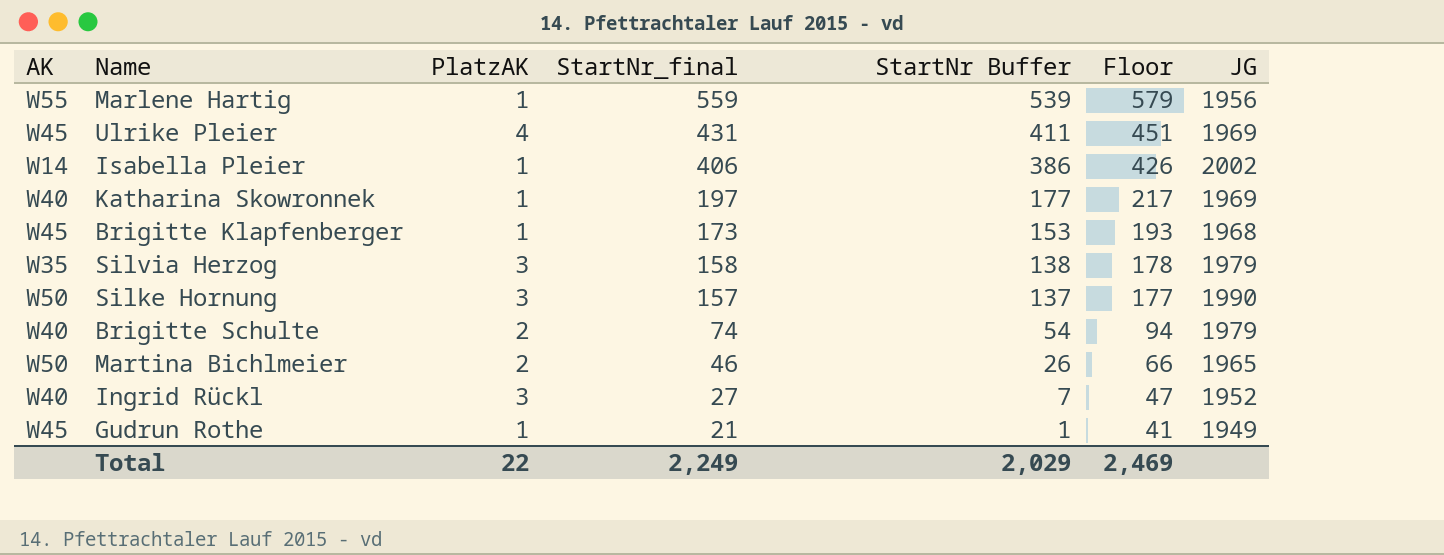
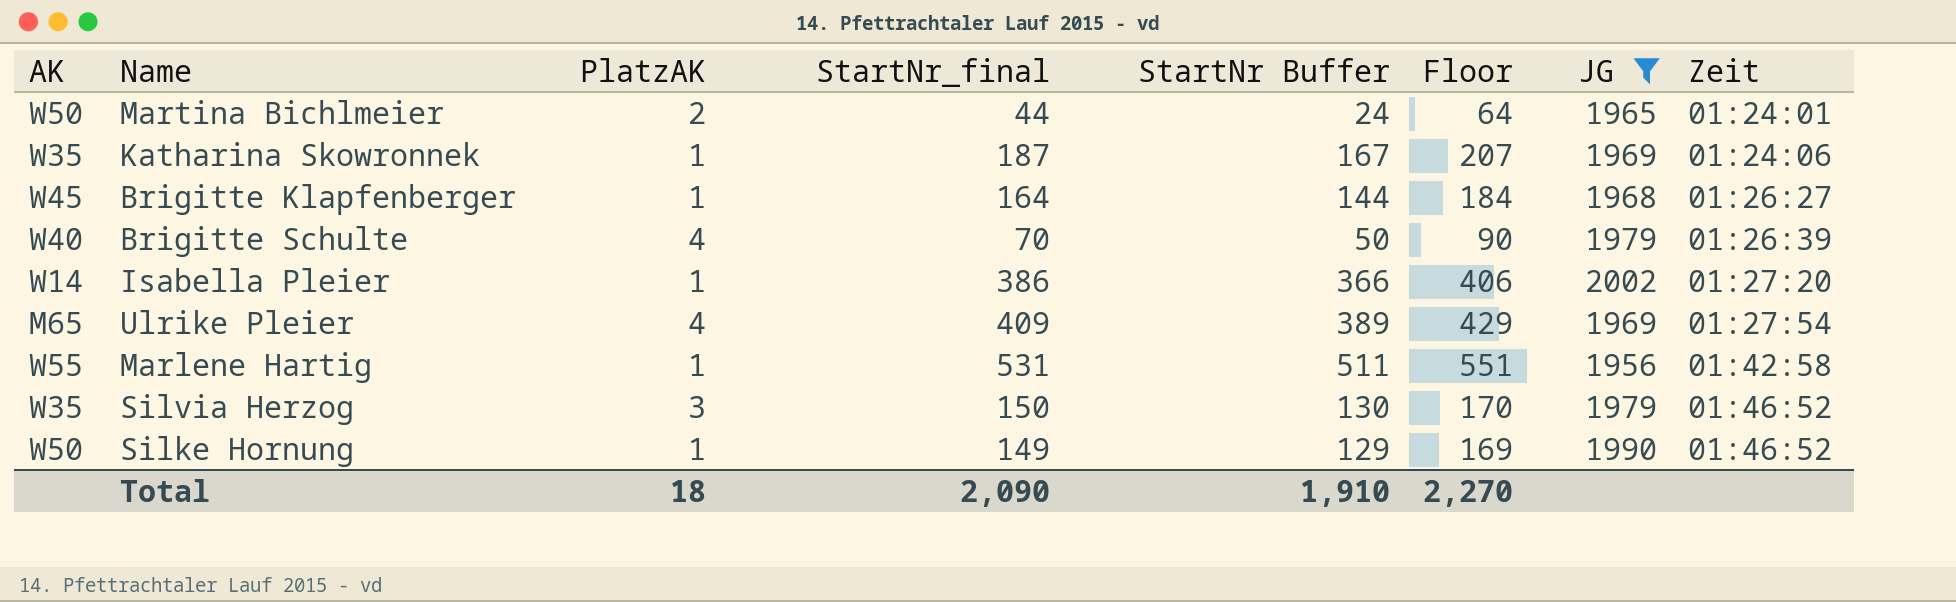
filter: none -> JG >= 1956
row order: StartNr_final descending -> Zeit ascending
column Zeit | position: none -> 8
Martina Bichlmeier | StartNr_final: 46 -> 44
Martina Bichlmeier | StartNr Buffer: 26 -> 24
Martina Bichlmeier | Floor: 66 -> 64
Katharina Skowronnek | AK: W40 -> W35
Katharina Skowronnek | StartNr_final: 197 -> 187
Katharina Skowronnek | StartNr Buffer: 177 -> 167
Katharina Skowronnek | Floor: 217 -> 207
Brigitte Klapfenberger | StartNr_final: 173 -> 164
Brigitte Klapfenberger | StartNr Buffer: 153 -> 144
Brigitte Klapfenberger | Floor: 193 -> 184
Brigitte Schulte | PlatzAK: 2 -> 4
Brigitte Schulte | StartNr_final: 74 -> 70
Brigitte Schulte | StartNr Buffer: 54 -> 50
Brigitte Schulte | Floor: 94 -> 90
Isabella Pleier | StartNr_final: 406 -> 386
Isabella Pleier | StartNr Buffer: 386 -> 366
Isabella Pleier | Floor: 426 -> 406
Ulrike Pleier | AK: W45 -> M65
Ulrike Pleier | StartNr_final: 431 -> 409
Ulrike Pleier | StartNr Buffer: 411 -> 389
Ulrike Pleier | Floor: 451 -> 429
Marlene Hartig | StartNr_final: 559 -> 531
Marlene Hartig | StartNr Buffer: 539 -> 511
Marlene Hartig | Floor: 579 -> 551
Silvia Herzog | StartNr_final: 158 -> 150
Silvia Herzog | StartNr Buffer: 138 -> 130
Silvia Herzog | Floor: 178 -> 170
Silke Hornung | PlatzAK: 3 -> 1
Silke Hornung | StartNr_final: 157 -> 149
Silke Hornung | StartNr Buffer: 137 -> 129
Silke Hornung | Floor: 177 -> 169
Total | PlatzAK: 22 -> 18
Total | StartNr_final: 2,249 -> 2,090
Total | StartNr Buffer: 2,029 -> 1,910
Total | Floor: 2,469 -> 2,270

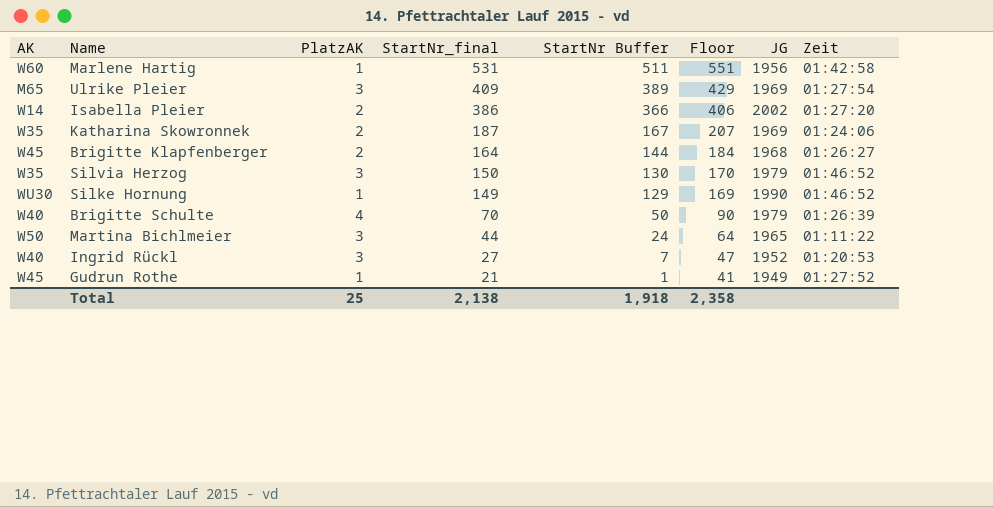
filter: JG >= 1956 -> none
row order: Zeit ascending -> StartNr_final descending
Marlene Hartig | AK: W55 -> W60
Ulrike Pleier | PlatzAK: 4 -> 3
Isabella Pleier | PlatzAK: 1 -> 2
Katharina Skowronnek | PlatzAK: 1 -> 2
Brigitte Klapfenberger | PlatzAK: 1 -> 2
Silke Hornung | AK: W50 -> WU30
Martina Bichlmeier | PlatzAK: 2 -> 3
Martina Bichlmeier | Zeit: 01:24:01 -> 01:11:22
Total | PlatzAK: 18 -> 25
Total | StartNr_final: 2,090 -> 2,138
Total | StartNr Buffer: 1,910 -> 1,918
Total | Floor: 2,270 -> 2,358

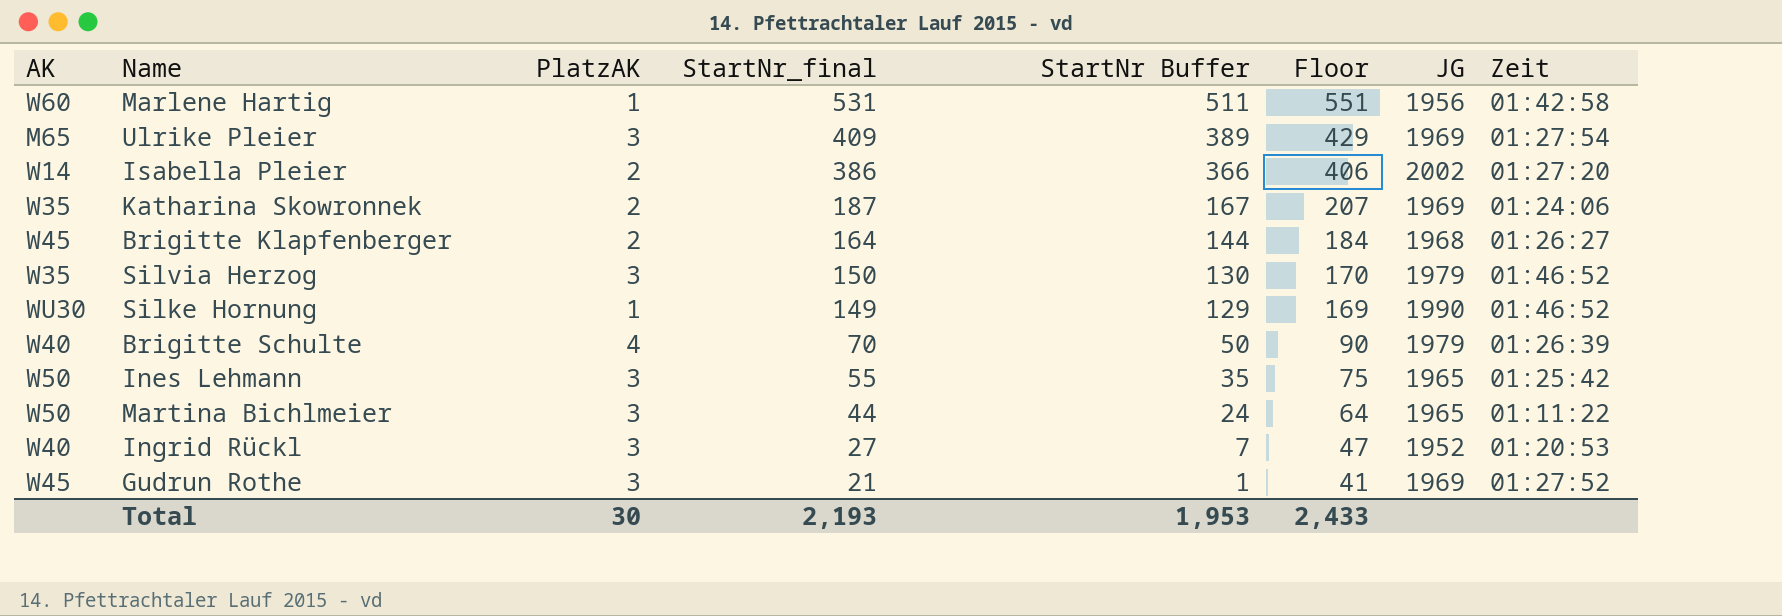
row Ines Lehmann: none -> W50 | 3 | 55 | 35 | 75 | 1965 | 01:25:42
Gudrun Rothe | PlatzAK: 1 -> 3
Gudrun Rothe | JG: 1949 -> 1969
Total | PlatzAK: 25 -> 30
Total | StartNr_final: 2,138 -> 2,193
Total | StartNr Buffer: 1,918 -> 1,953
Total | Floor: 2,358 -> 2,433

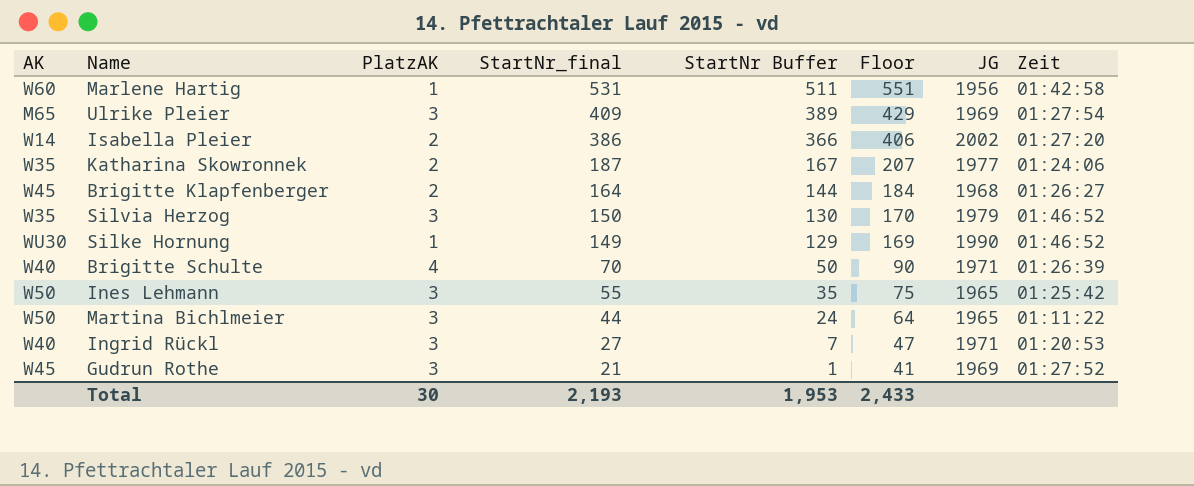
Katharina Skowronnek | JG: 1969 -> 1977
Brigitte Schulte | JG: 1979 -> 1971
Ingrid Rückl | JG: 1952 -> 1971

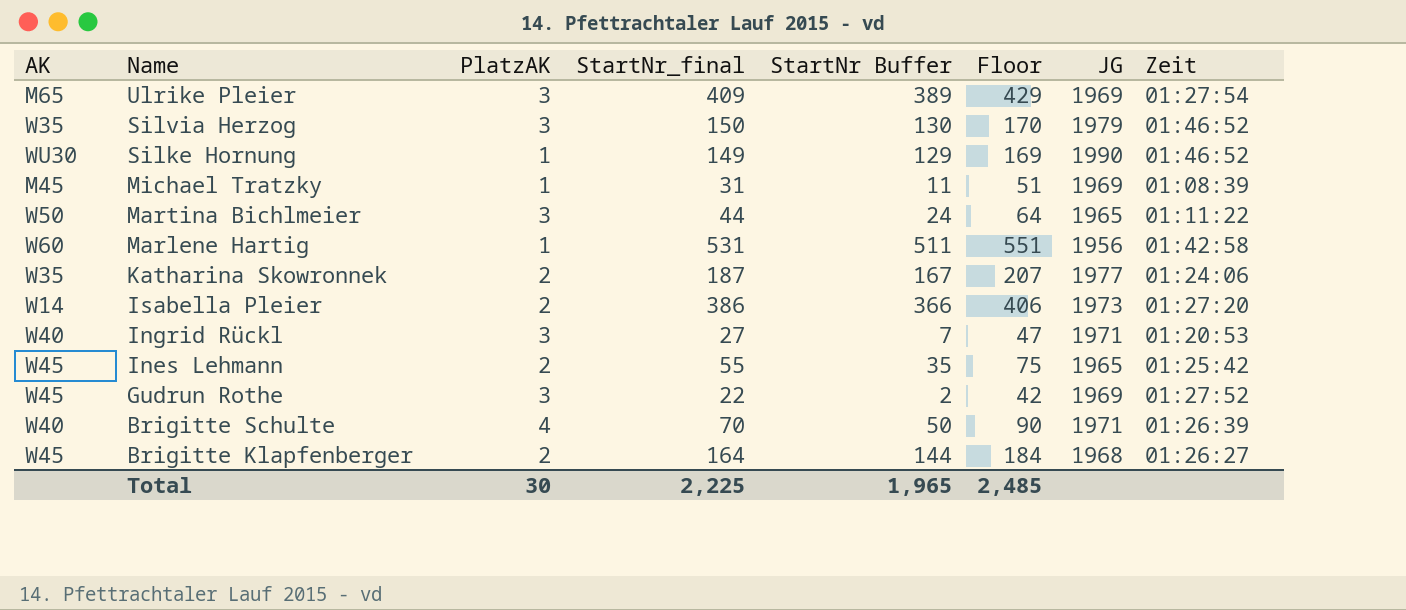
row order: StartNr_final descending -> Name descending
row Michael Tratzky: none -> M45 | 1 | 31 | 11 | 51 | 1969 | 01:08:39
Isabella Pleier | JG: 2002 -> 1973
Ines Lehmann | AK: W50 -> W45
Ines Lehmann | PlatzAK: 3 -> 2
Gudrun Rothe | StartNr_final: 21 -> 22
Gudrun Rothe | StartNr Buffer: 1 -> 2
Gudrun Rothe | Floor: 41 -> 42
Total | StartNr_final: 2,193 -> 2,225
Total | StartNr Buffer: 1,953 -> 1,965
Total | Floor: 2,433 -> 2,485

